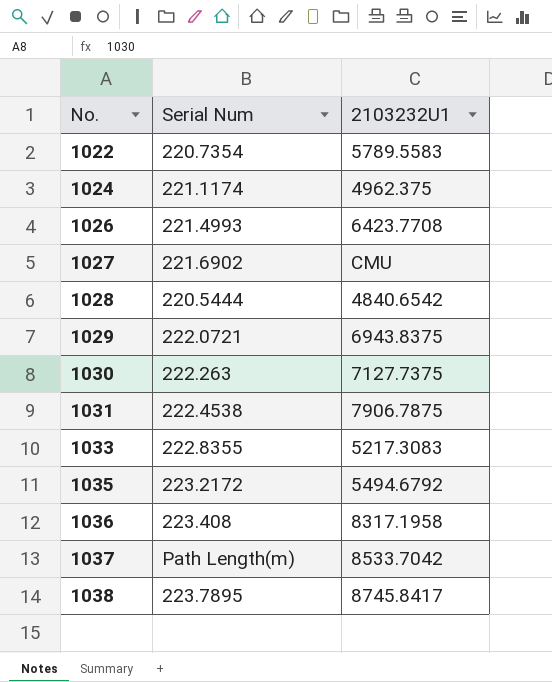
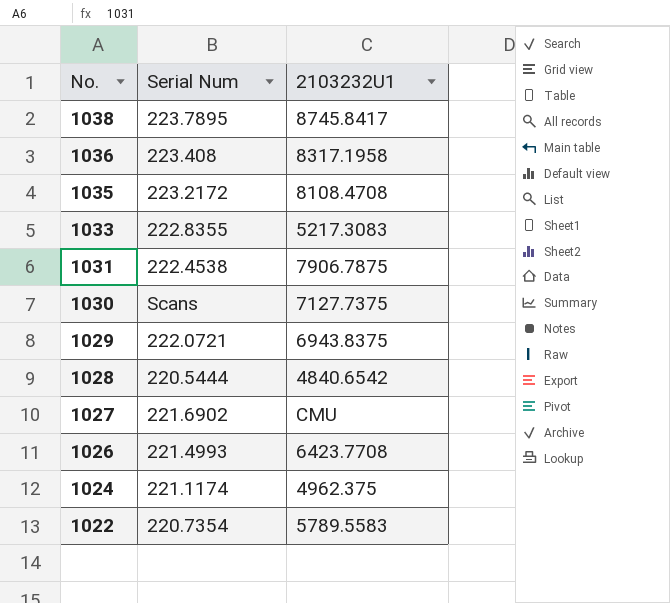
row order: No. ascending -> No. descending
row 1037: Path Length(m) | 8533.7042 -> none
1035 | 2103232U1: 5494.6792 -> 8108.4708
1030 | Serial Num: 222.263 -> Scans

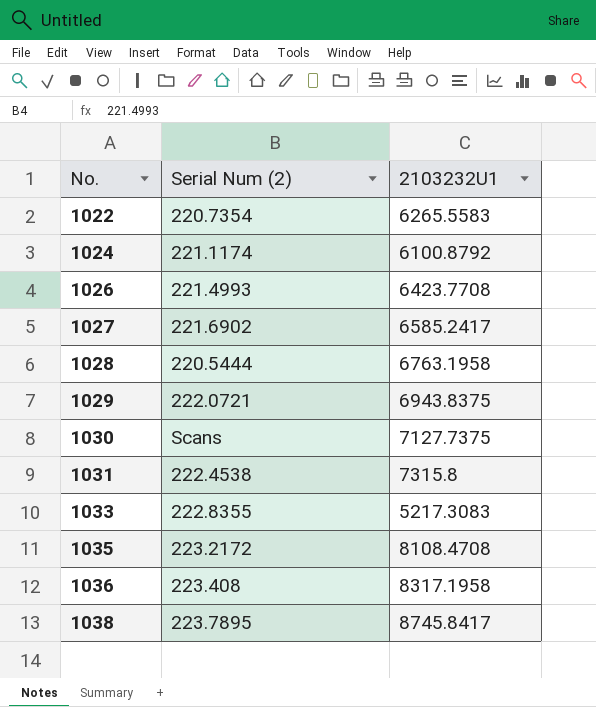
row order: No. descending -> No. ascending
column name: Serial Num -> Serial Num (2)
1022 | 2103232U1: 5789.5583 -> 6265.5583
1024 | 2103232U1: 4962.375 -> 6100.8792
1027 | 2103232U1: CMU -> 6585.2417
1028 | 2103232U1: 4840.6542 -> 6763.1958
1031 | 2103232U1: 7906.7875 -> 7315.8

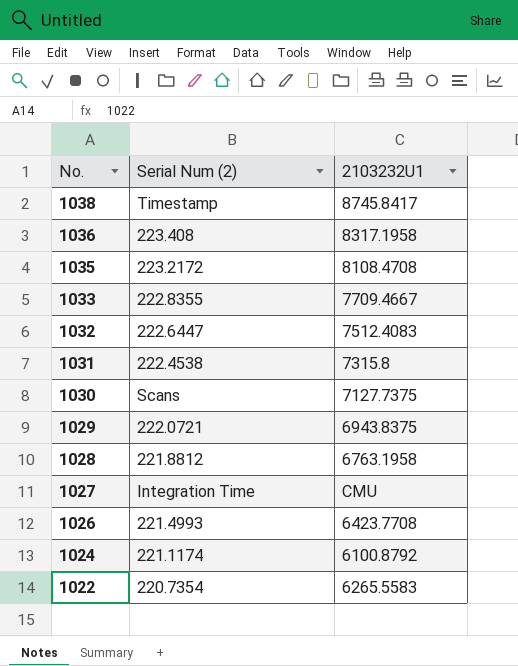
row order: No. ascending -> No. descending
1038 | Serial Num (2): 223.7895 -> Timestamp
1033 | 2103232U1: 5217.3083 -> 7709.4667
row 1032: none -> 222.6447 | 7512.4083
1028 | Serial Num (2): 220.5444 -> 221.8812
1027 | Serial Num (2): 221.6902 -> Integration Time
1027 | 2103232U1: 6585.2417 -> CMU

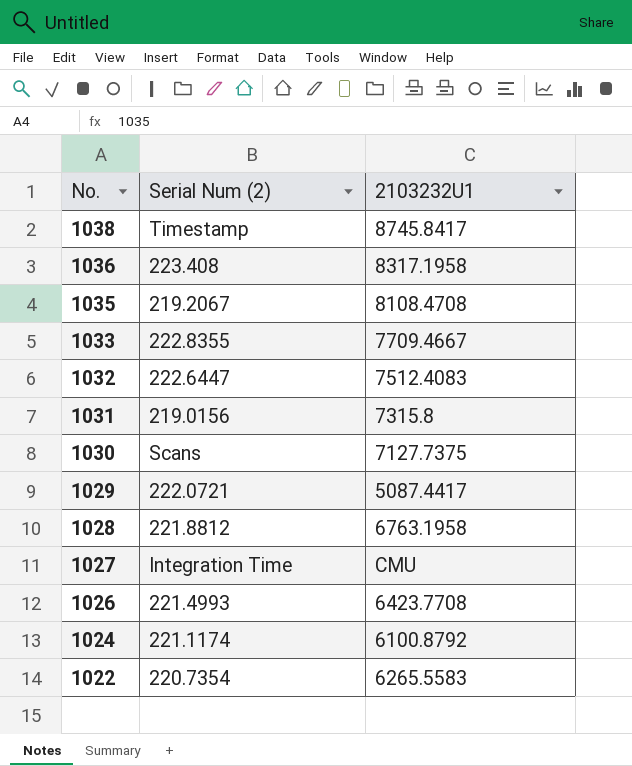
1035 | Serial Num (2): 223.2172 -> 219.2067
1031 | Serial Num (2): 222.4538 -> 219.0156
1029 | 2103232U1: 6943.8375 -> 5087.4417

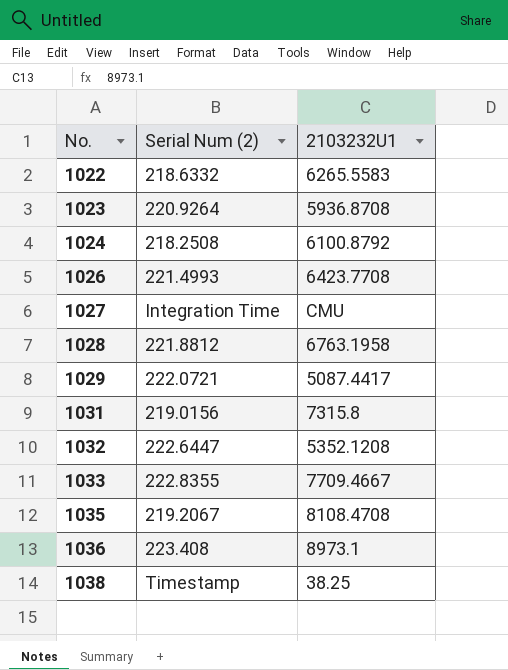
row order: No. descending -> No. ascending
row 1030: Scans | 7127.7375 -> none
1022 | Serial Num (2): 220.7354 -> 218.6332
row 1023: none -> 220.9264 | 5936.8708
1024 | Serial Num (2): 221.1174 -> 218.2508
1032 | 2103232U1: 7512.4083 -> 5352.1208
1036 | 2103232U1: 8317.1958 -> 8973.1
1038 | 2103232U1: 8745.8417 -> 38.25

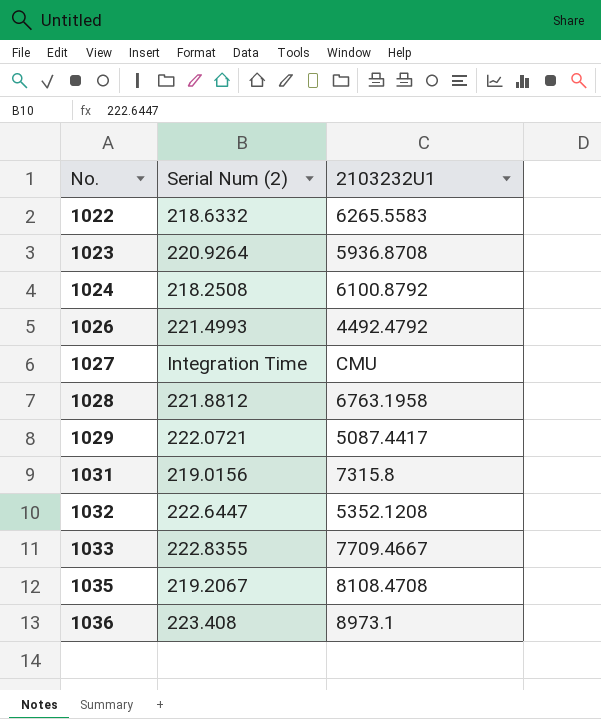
row 1038: Timestamp | 38.25 -> none
1026 | 2103232U1: 6423.7708 -> 4492.4792

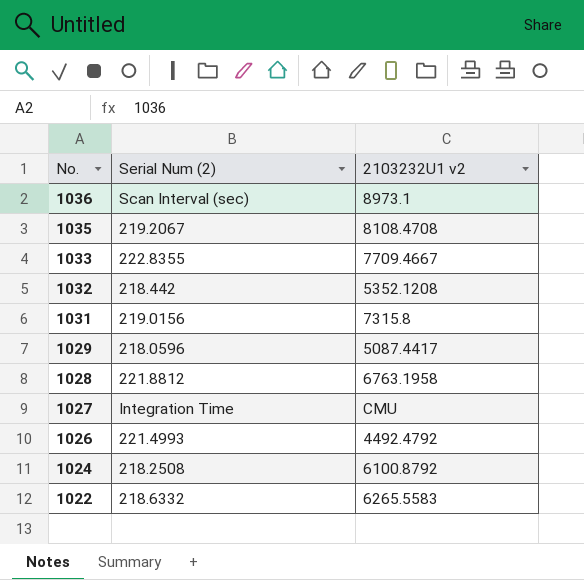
row order: No. ascending -> No. descending
column name: 2103232U1 -> 2103232U1 v2
row 1023: 220.9264 | 5936.8708 -> none
1036 | Serial Num (2): 223.408 -> Scan Interval (sec)
1032 | Serial Num (2): 222.6447 -> 218.442
1029 | Serial Num (2): 222.0721 -> 218.0596

